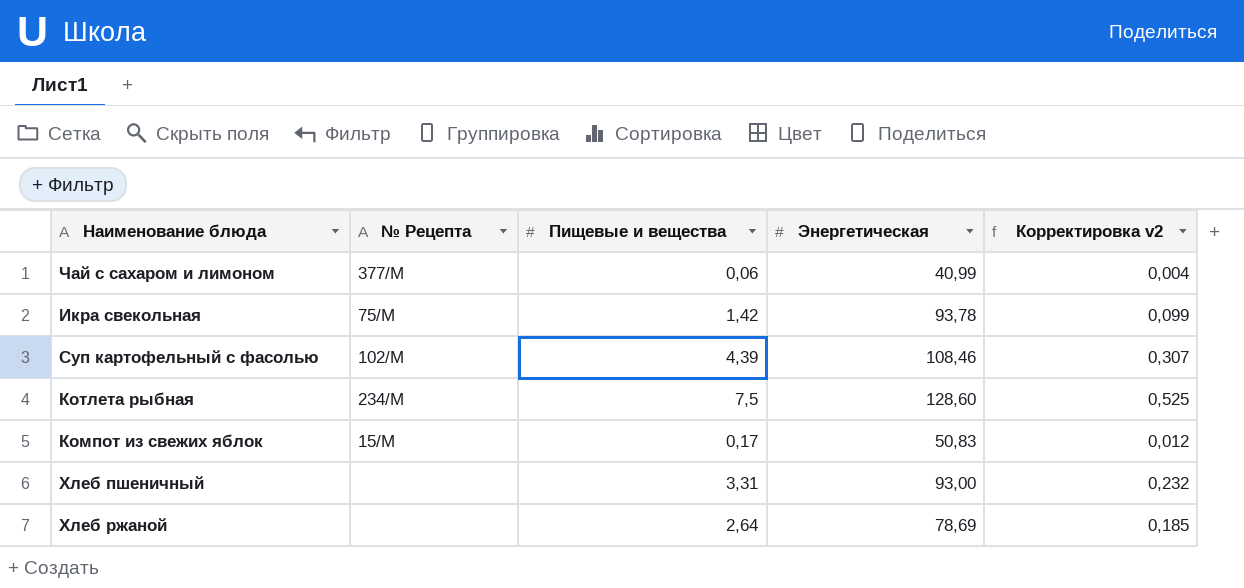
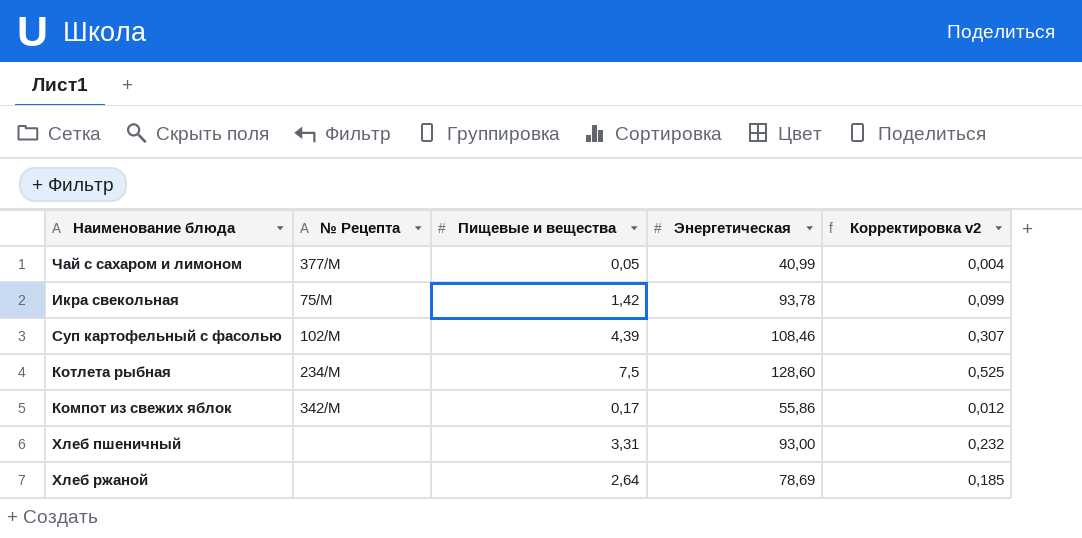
Чай с сахаром и лимоном | Пищевые и вещества: 0,06 -> 0,05
Компот из свежих яблок | № Рецепта: 15/M -> 342/M
Компот из свежих яблок | Энергетическая: 50,83 -> 55,86

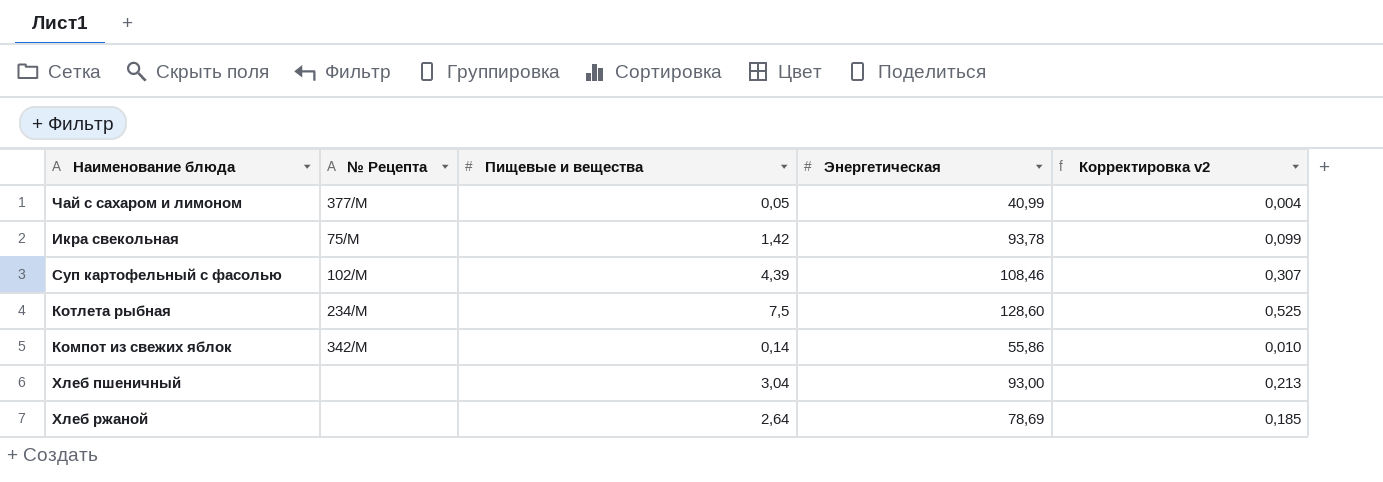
Компот из свежих яблок | Пищевые и вещества: 0,17 -> 0,14
Компот из свежих яблок | Корректировка v2: 0,012 -> 0,010
Хлеб пшеничный | Пищевые и вещества: 3,31 -> 3,04
Хлеб пшеничный | Корректировка v2: 0,232 -> 0,213

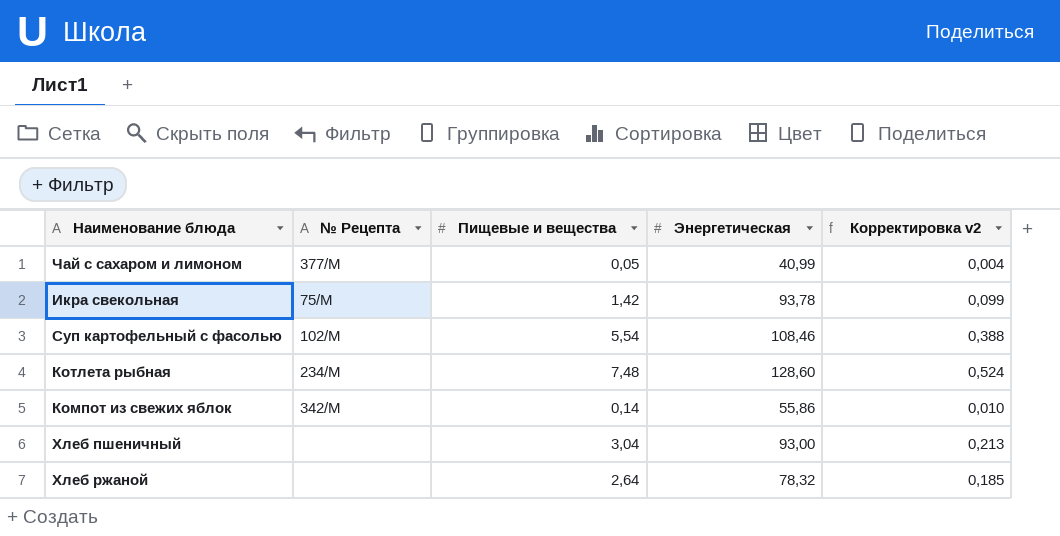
Суп картофельный с фасолью | Пищевые и вещества: 4,39 -> 5,54
Суп картофельный с фасолью | Корректировка v2: 0,307 -> 0,388
Котлета рыбная | Пищевые и вещества: 7,5 -> 7,48
Котлета рыбная | Корректировка v2: 0,525 -> 0,524
Хлеб ржаной | Энергетическая: 78,69 -> 78,32

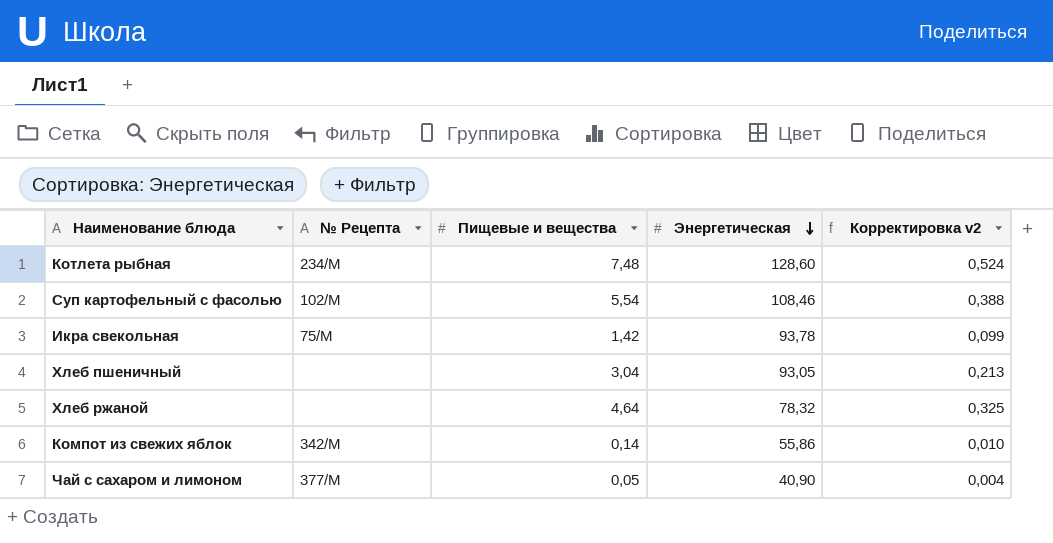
row order: none -> Энергетическая descending
Хлеб пшеничный | Энергетическая: 93,00 -> 93,05
Хлеб ржаной | Пищевые и вещества: 2,64 -> 4,64
Хлеб ржаной | Корректировка v2: 0,185 -> 0,325
Чай с сахаром и лимоном | Энергетическая: 40,99 -> 40,90

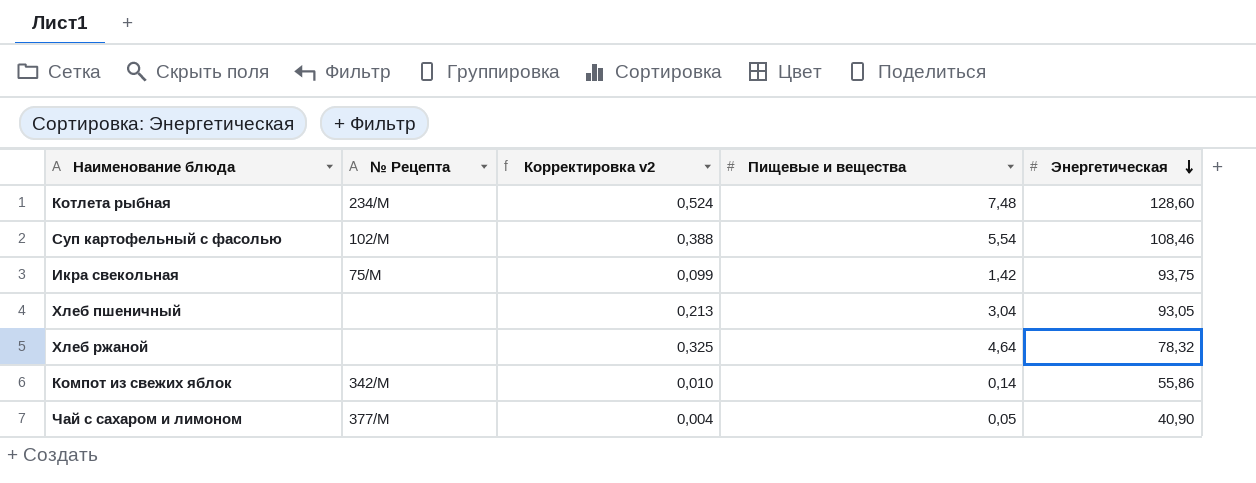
column Корректировка v2 | position: 5 -> 3
Икра свекольная | Энергетическая: 93,78 -> 93,75

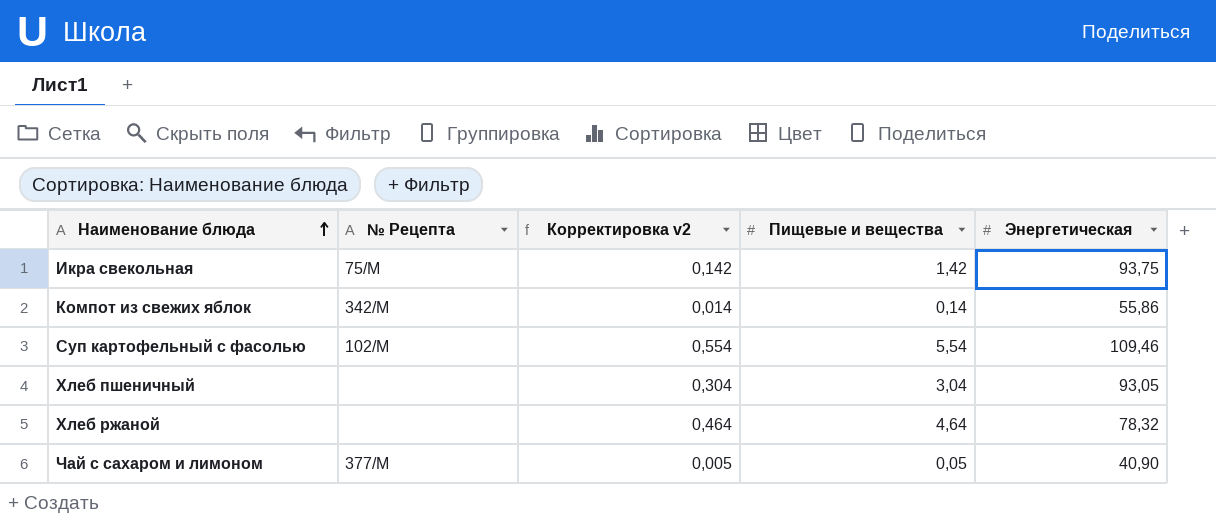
row order: Энергетическая descending -> Наименование блюда ascending
column Корректировка v2 | formula: [Пищевые и вещества] * 0,07 -> [Пищевые и вещества] * 0,1
row Котлета рыбная: 234/M | 0,524 | 7,48 | 128,60 -> none
Суп картофельный с фасолью | Энергетическая: 108,46 -> 109,46

